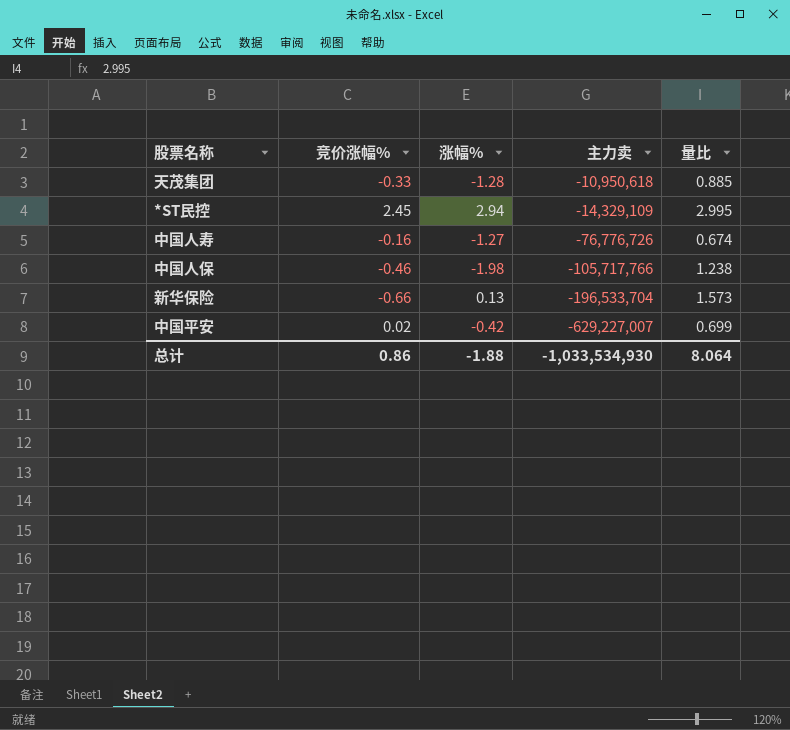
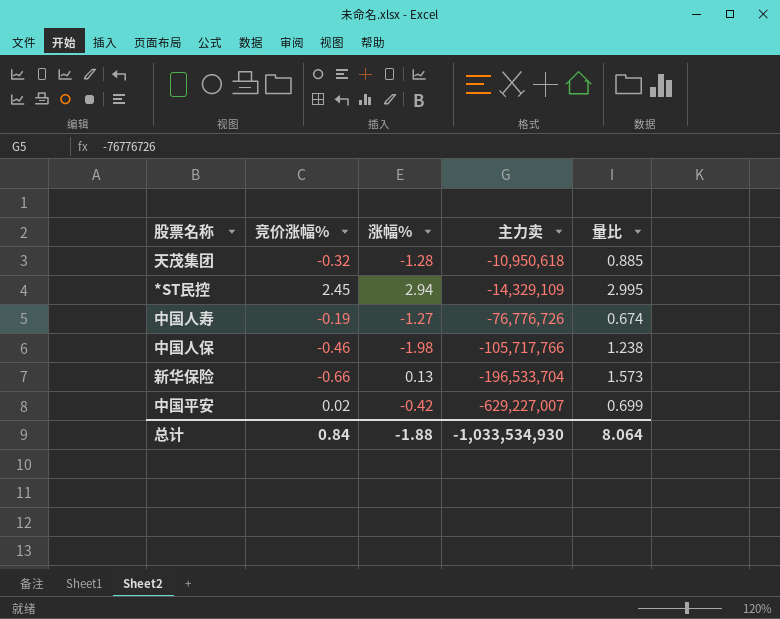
天茂集团 | 竞价涨幅%: -0.33 -> -0.32
中国人寿 | 竞价涨幅%: -0.16 -> -0.19
总计 | 竞价涨幅%: 0.86 -> 0.84

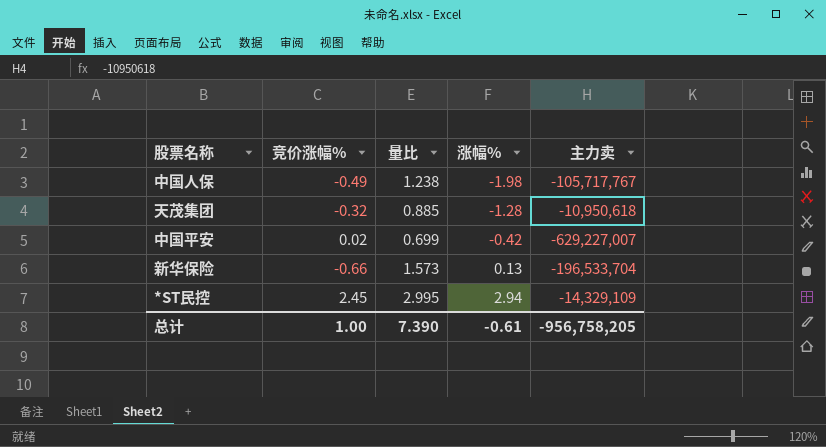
row order: 主力卖 descending -> 涨幅% ascending
column 量比 | position: 5 -> 3
row 中国人寿: -0.19 | -1.27 | -76,776,726 | 0.674 -> none
中国人保 | 竞价涨幅%: -0.46 -> -0.49
中国人保 | 主力卖: -105,717,766 -> -105,717,767
总计 | 竞价涨幅%: 0.84 -> 1.00
总计 | 量比: 8.064 -> 7.390
总计 | 涨幅%: -1.88 -> -0.61
总计 | 主力卖: -1,033,534,930 -> -956,758,205

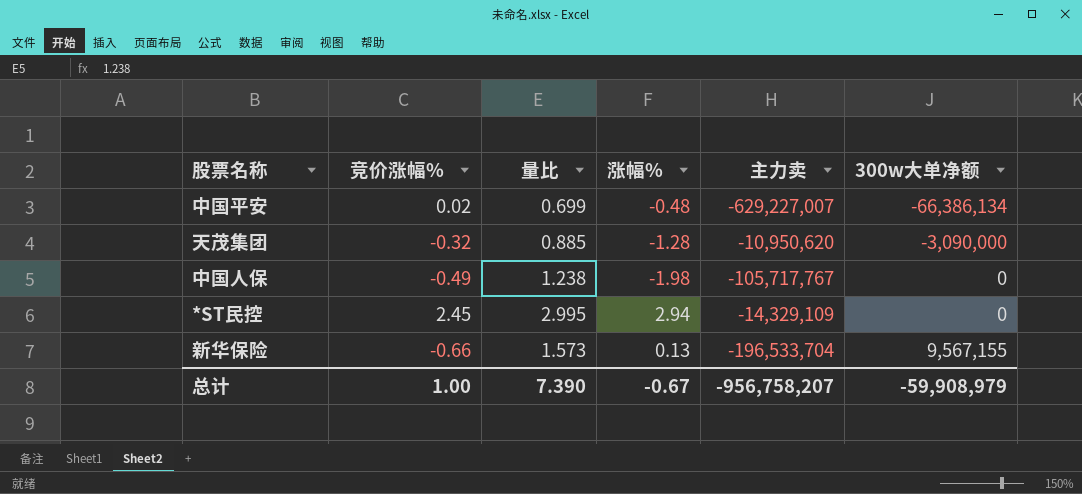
row order: 涨幅% ascending -> 300w大单净额 ascending
column 300w大单净额 | position: none -> 6
中国平安 | 涨幅%: -0.42 -> -0.48
天茂集团 | 主力卖: -10,950,618 -> -10,950,620
总计 | 涨幅%: -0.61 -> -0.67
总计 | 主力卖: -956,758,205 -> -956,758,207

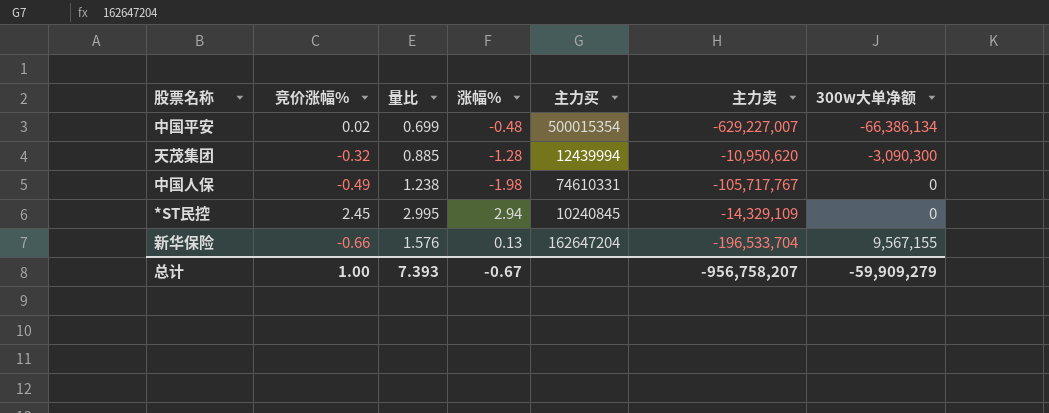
column 主力买 | position: none -> 5
天茂集团 | 300w大单净额: -3,090,000 -> -3,090,300
新华保险 | 量比: 1.573 -> 1.576
总计 | 量比: 7.390 -> 7.393
总计 | 300w大单净额: -59,908,979 -> -59,909,279

